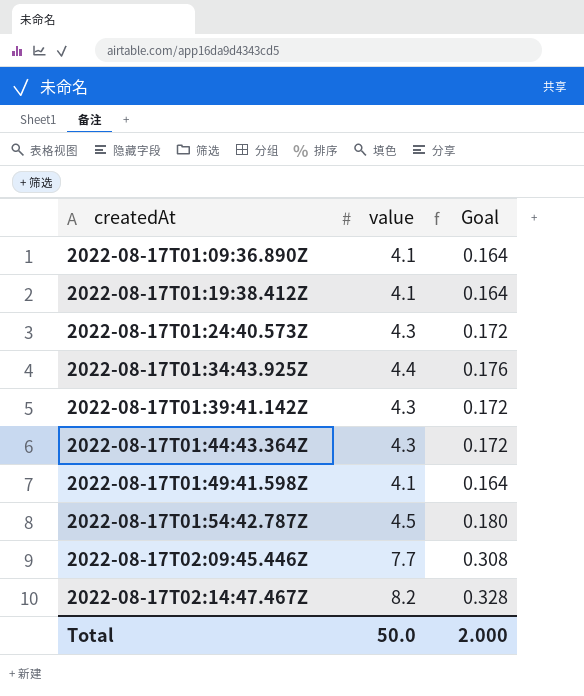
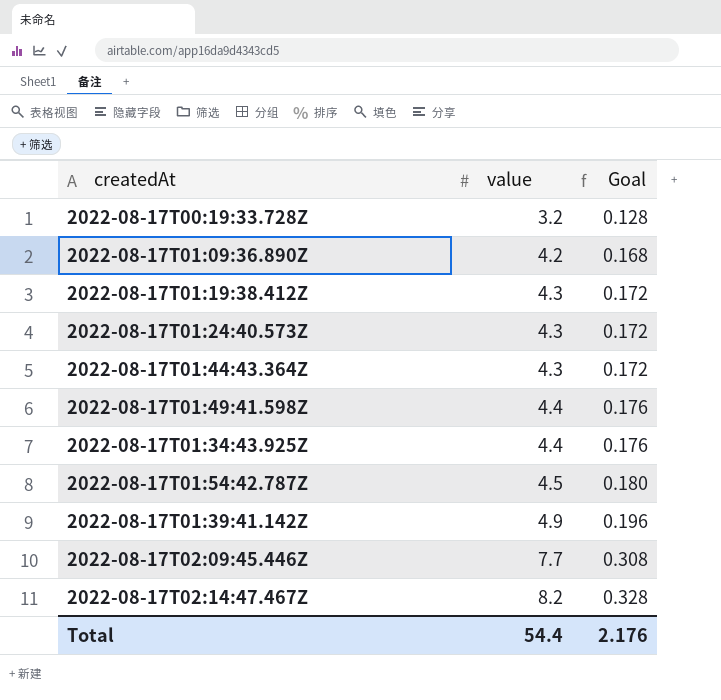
row order: createdAt ascending -> value ascending
row 2022-08-17T00:19:33.728Z: none -> 3.2 | 0.128
2022-08-17T01:09:36.890Z | value: 4.1 -> 4.2
2022-08-17T01:09:36.890Z | Goal: 0.164 -> 0.168
2022-08-17T01:19:38.412Z | value: 4.1 -> 4.3
2022-08-17T01:19:38.412Z | Goal: 0.164 -> 0.172
2022-08-17T01:49:41.598Z | value: 4.1 -> 4.4
2022-08-17T01:49:41.598Z | Goal: 0.164 -> 0.176
2022-08-17T01:39:41.142Z | value: 4.3 -> 4.9
2022-08-17T01:39:41.142Z | Goal: 0.172 -> 0.196
Total | value: 50.0 -> 54.4
Total | Goal: 2.000 -> 2.176

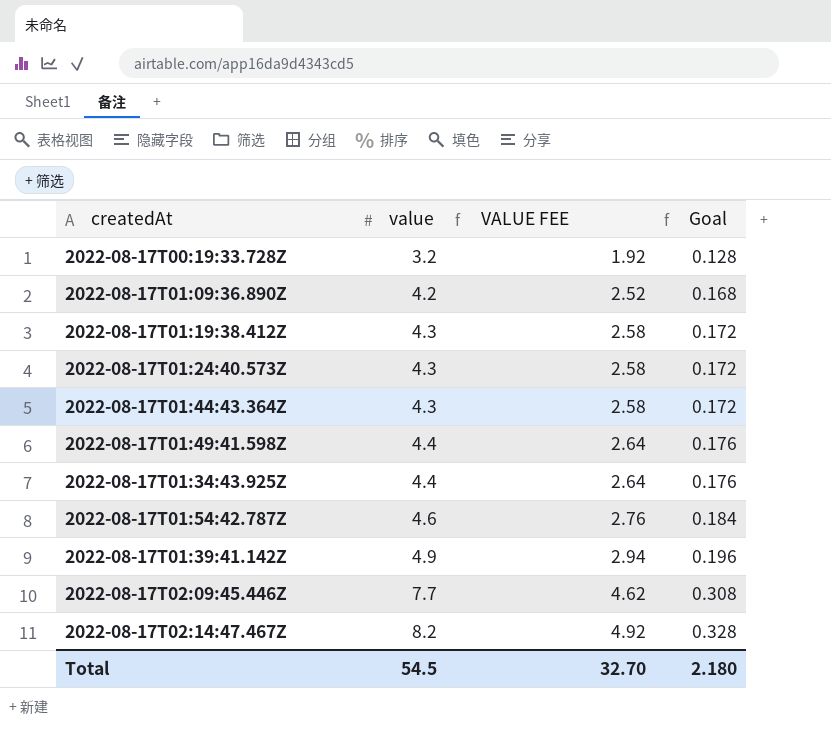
column VALUE FEE | formula: none -> [value] * 0.6
2022-08-17T01:54:42.787Z | value: 4.5 -> 4.6
2022-08-17T01:54:42.787Z | Goal: 0.180 -> 0.184
Total | value: 54.4 -> 54.5
Total | Goal: 2.176 -> 2.180

